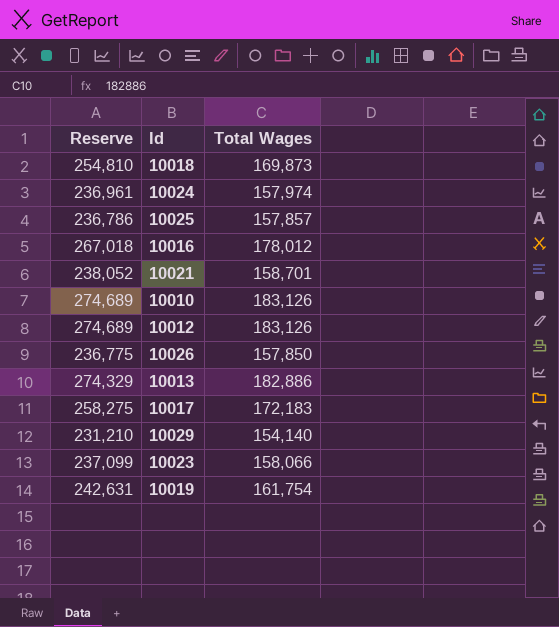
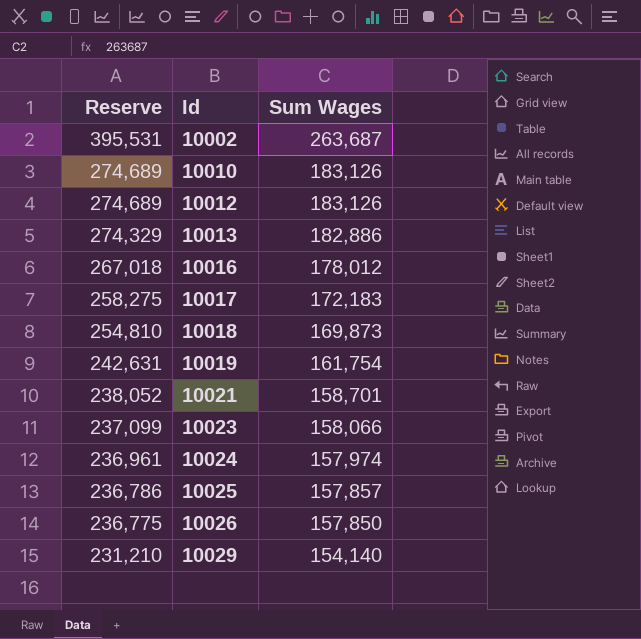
row order: none -> Reserve descending
column name: Total Wages -> Sum Wages
row 10002: none -> 395,531 | 263,687

